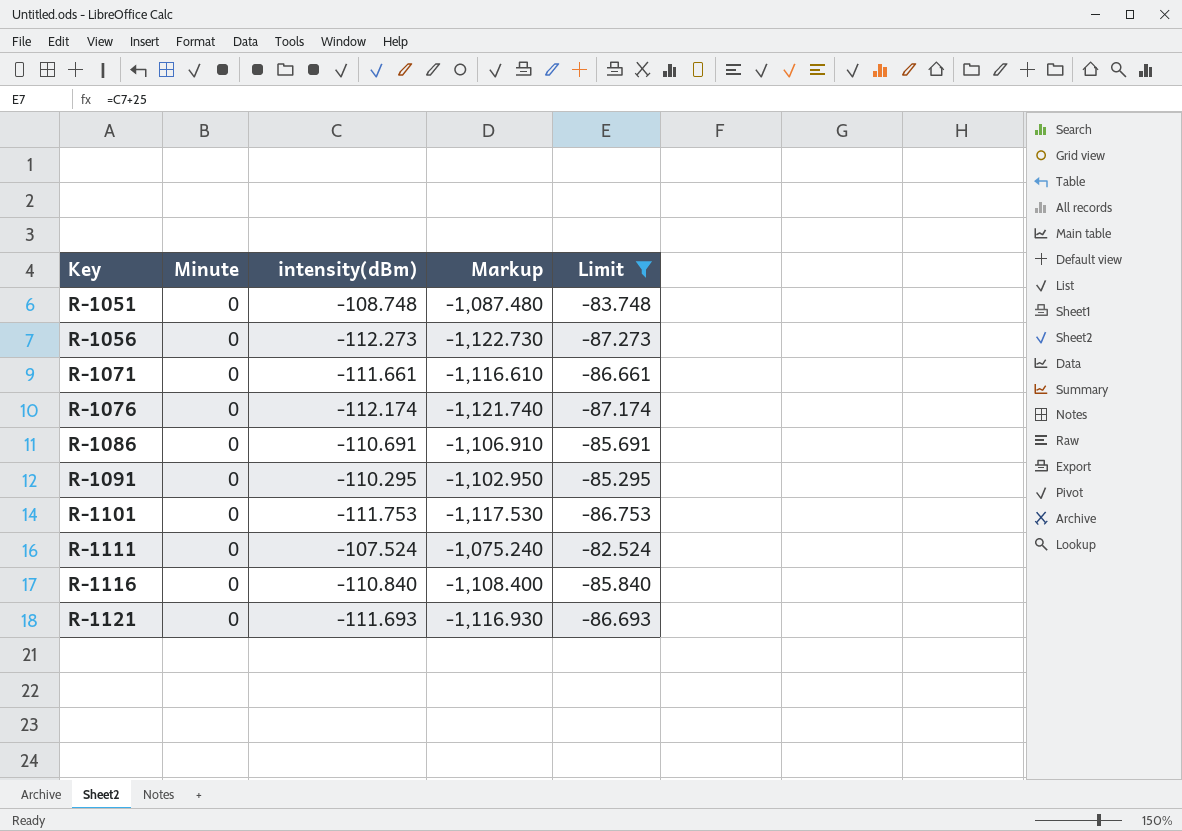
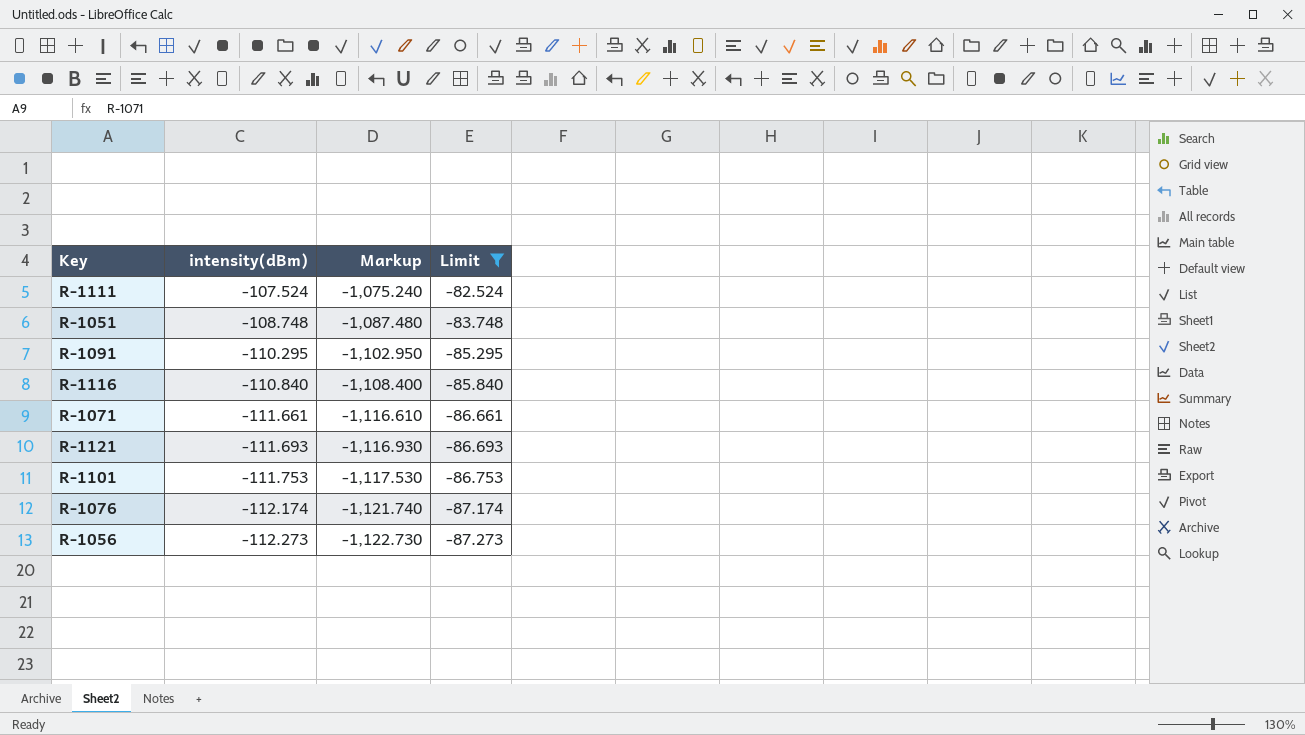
row order: Key ascending -> intensity(dBm) descending
column Minute | position: 2 -> none
row R-1086: 0 | -110.691 | -1,106.910 | -85.691 -> none

